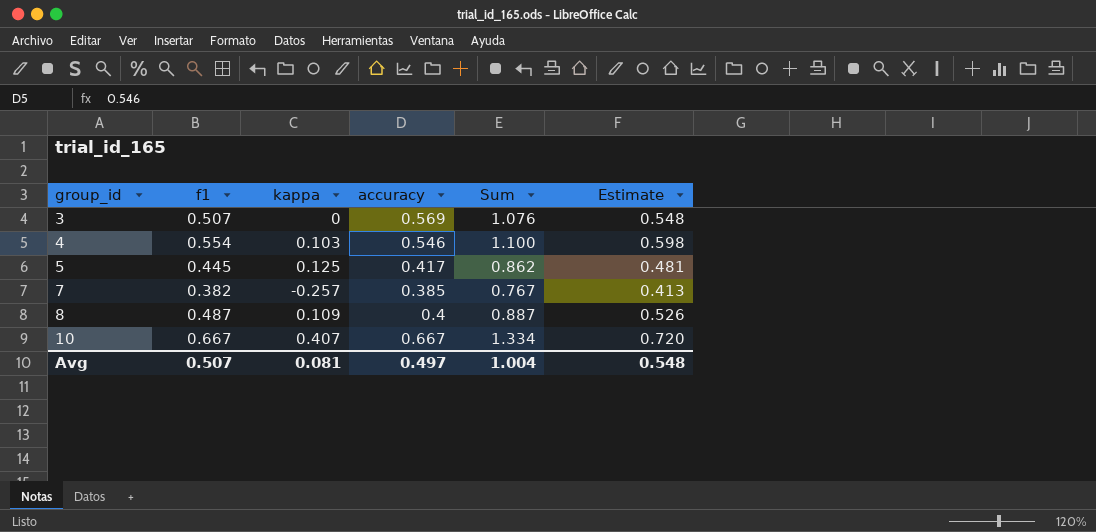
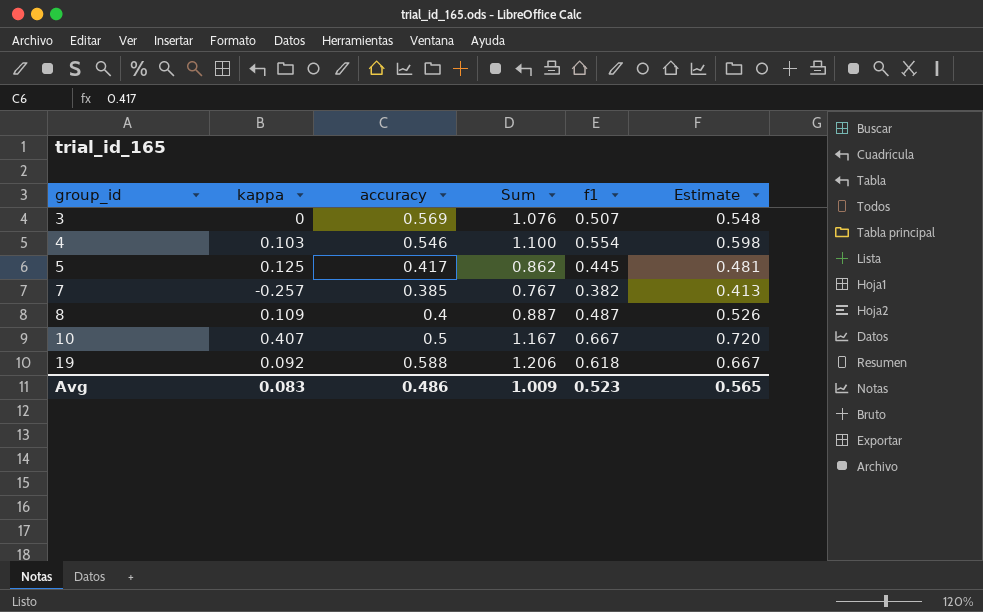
column f1 | position: 2 -> 5
10 | accuracy: 0.667 -> 0.5
10 | Sum: 1.334 -> 1.167
row 19: none -> 0.092 | 0.588 | 1.206 | 0.618 | 0.667
Avg | kappa: 0.081 -> 0.083
Avg | accuracy: 0.497 -> 0.486
Avg | Sum: 1.004 -> 1.009
Avg | f1: 0.507 -> 0.523
Avg | Estimate: 0.548 -> 0.565

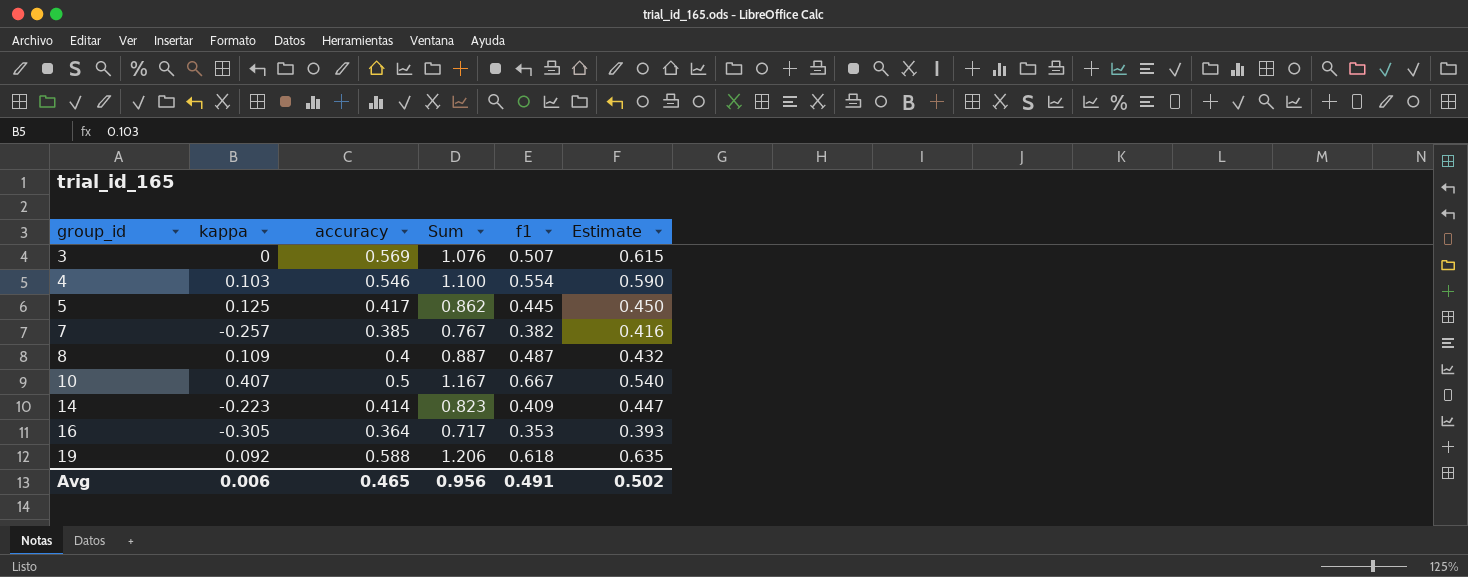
column Estimate | formula: [f1] * 1.08 -> [accuracy] * 1.08
row 14: none -> -0.223 | 0.414 | 0.823 | 0.409 | 0.447
row 16: none -> -0.305 | 0.364 | 0.717 | 0.353 | 0.393
Avg | kappa: 0.083 -> 0.006
Avg | accuracy: 0.486 -> 0.465
Avg | Sum: 1.009 -> 0.956
Avg | f1: 0.523 -> 0.491
Avg | Estimate: 0.565 -> 0.502

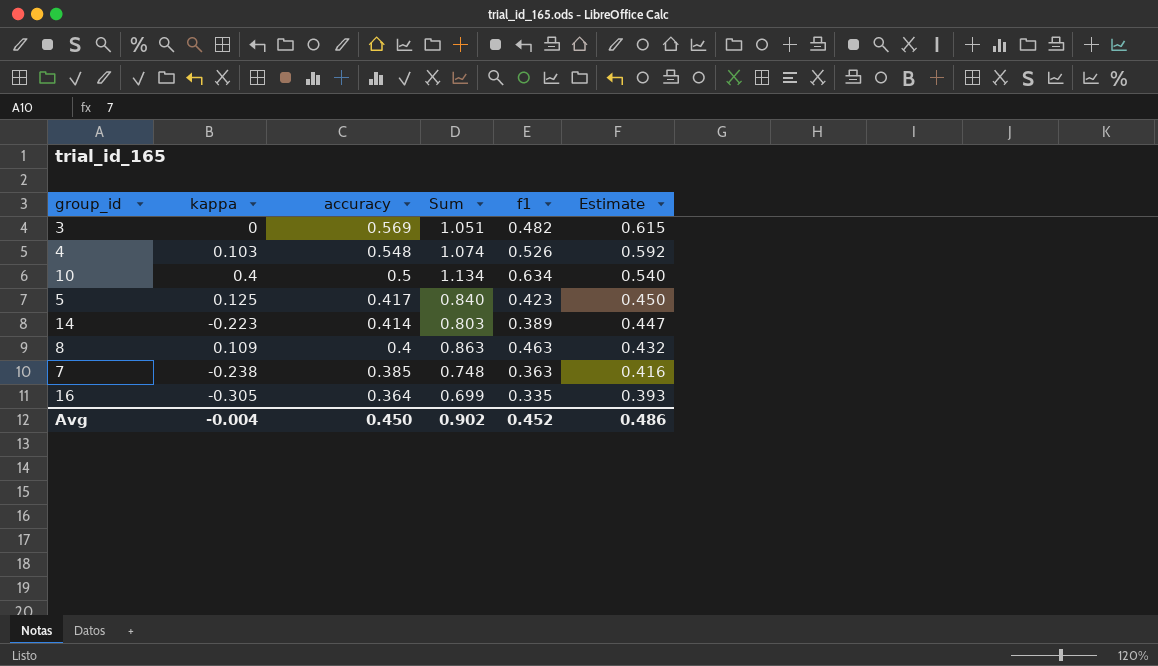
row order: group_id ascending -> accuracy descending
row 19: 0.092 | 0.588 | 1.206 | 0.618 | 0.635 -> none
3 | Sum: 1.076 -> 1.051
3 | f1: 0.507 -> 0.482
4 | accuracy: 0.546 -> 0.548
4 | Sum: 1.100 -> 1.074
4 | f1: 0.554 -> 0.526
4 | Estimate: 0.590 -> 0.592
10 | kappa: 0.407 -> 0.4
10 | Sum: 1.167 -> 1.134
10 | f1: 0.667 -> 0.634
5 | Sum: 0.862 -> 0.840
5 | f1: 0.445 -> 0.423
14 | Sum: 0.823 -> 0.803
14 | f1: 0.409 -> 0.389
8 | Sum: 0.887 -> 0.863
8 | f1: 0.487 -> 0.463
7 | kappa: -0.257 -> -0.238
7 | Sum: 0.767 -> 0.748
7 | f1: 0.382 -> 0.363
16 | Sum: 0.717 -> 0.699
16 | f1: 0.353 -> 0.335
Avg | kappa: 0.006 -> -0.004
Avg | accuracy: 0.465 -> 0.450
Avg | Sum: 0.956 -> 0.902
Avg | f1: 0.491 -> 0.452
Avg | Estimate: 0.502 -> 0.486

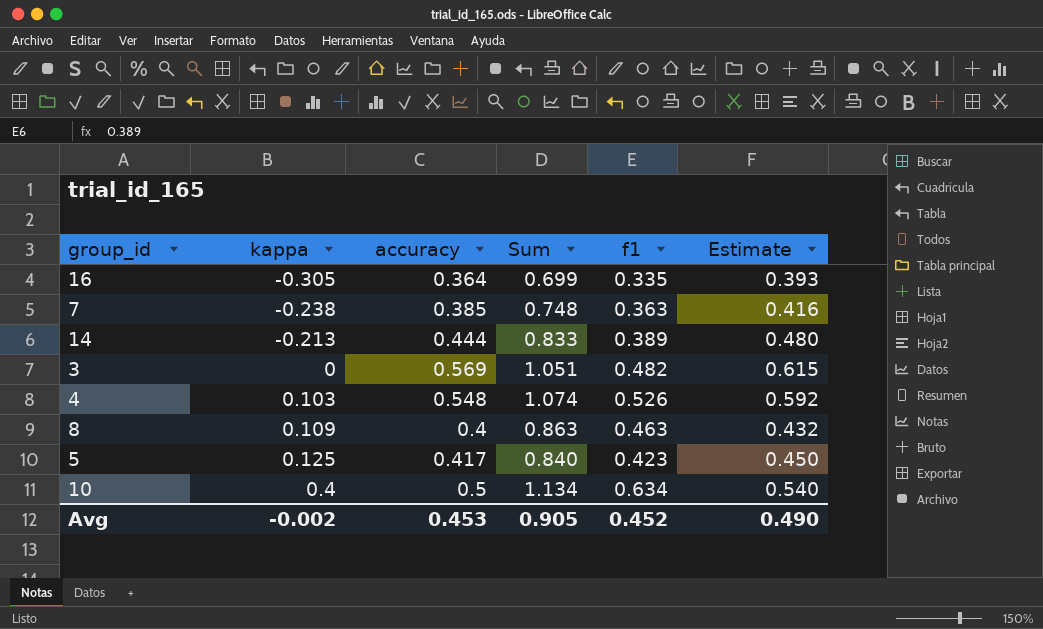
row order: accuracy descending -> kappa ascending
14 | kappa: -0.223 -> -0.213
14 | accuracy: 0.414 -> 0.444
14 | Sum: 0.803 -> 0.833
14 | Estimate: 0.447 -> 0.480
Avg | kappa: -0.004 -> -0.002
Avg | accuracy: 0.450 -> 0.453
Avg | Sum: 0.902 -> 0.905
Avg | Estimate: 0.486 -> 0.490

